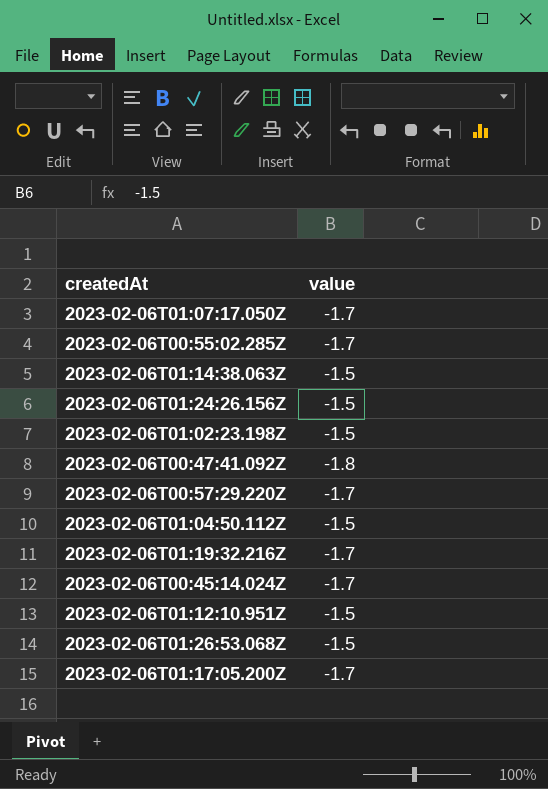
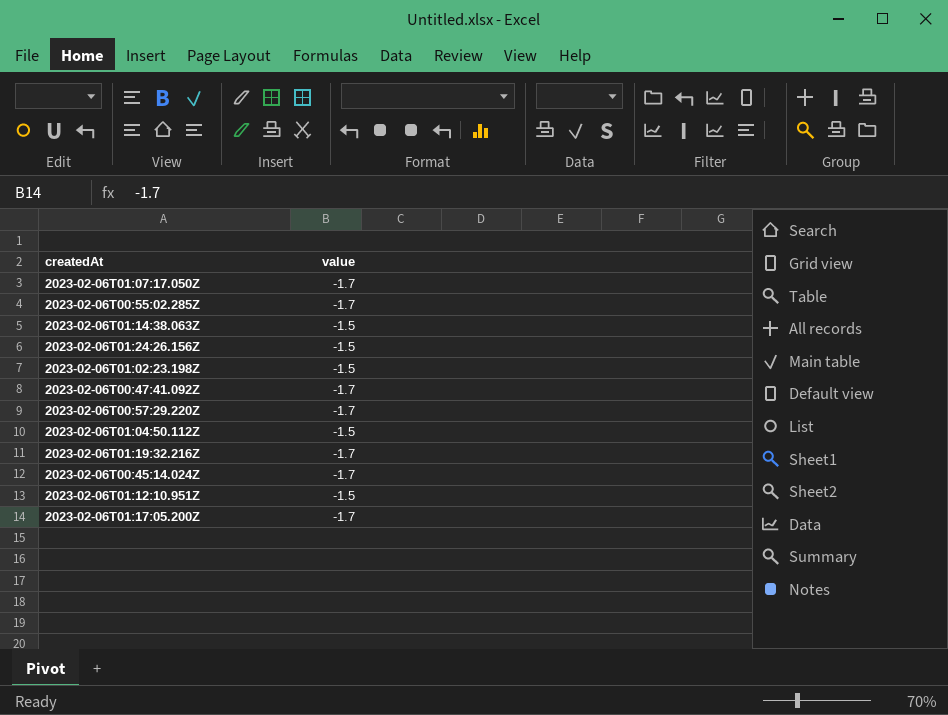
row 2023-02-06T01:26:53.068Z: -1.5 -> none
2023-02-06T00:47:41.092Z | value: -1.8 -> -1.7

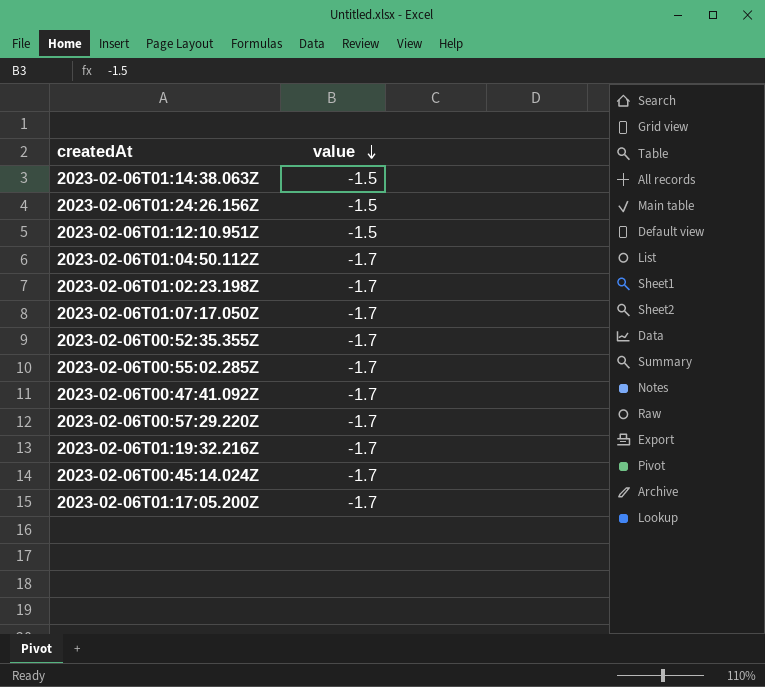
row order: none -> value descending
2023-02-06T01:04:50.112Z | value: -1.5 -> -1.7
2023-02-06T01:02:23.198Z | value: -1.5 -> -1.7
row 2023-02-06T00:52:35.355Z: none -> -1.7

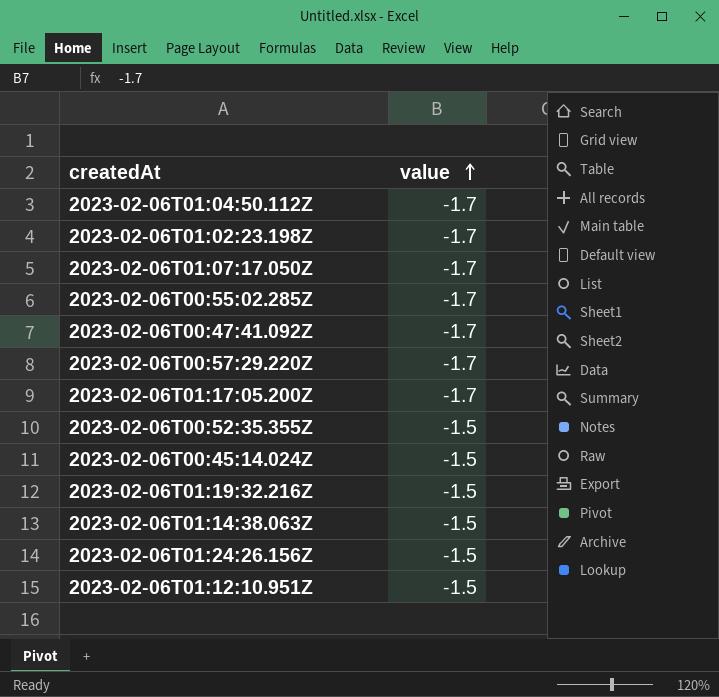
row order: value descending -> value ascending
2023-02-06T00:52:35.355Z | value: -1.7 -> -1.5
2023-02-06T00:45:14.024Z | value: -1.7 -> -1.5
2023-02-06T01:19:32.216Z | value: -1.7 -> -1.5

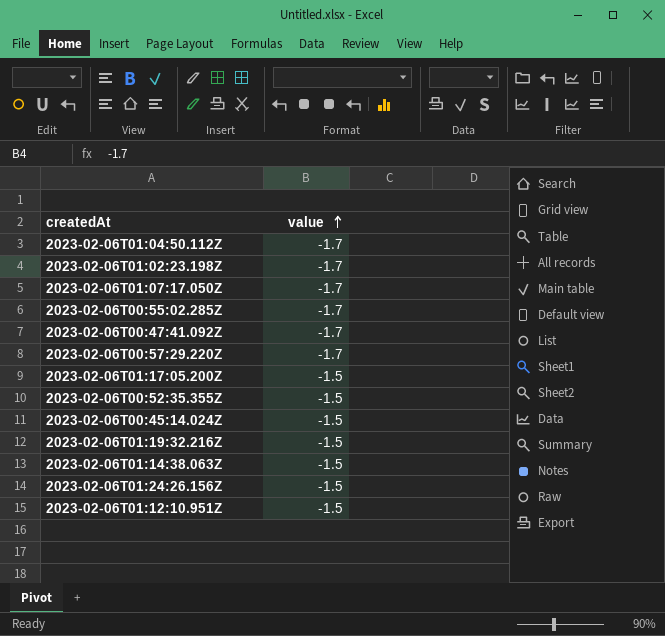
2023-02-06T01:17:05.200Z | value: -1.7 -> -1.5

